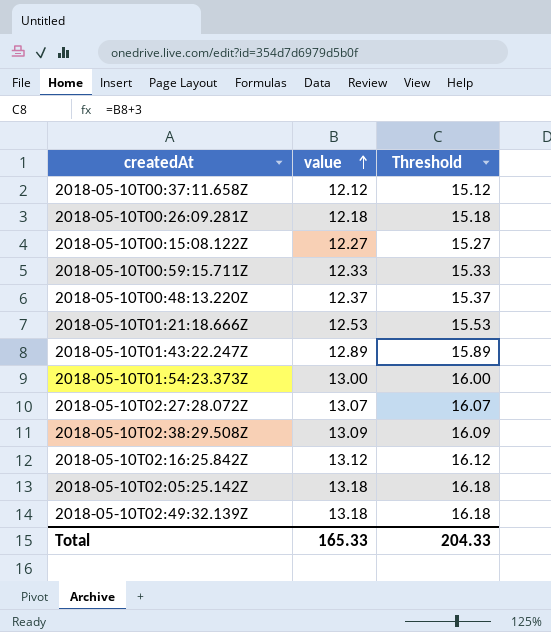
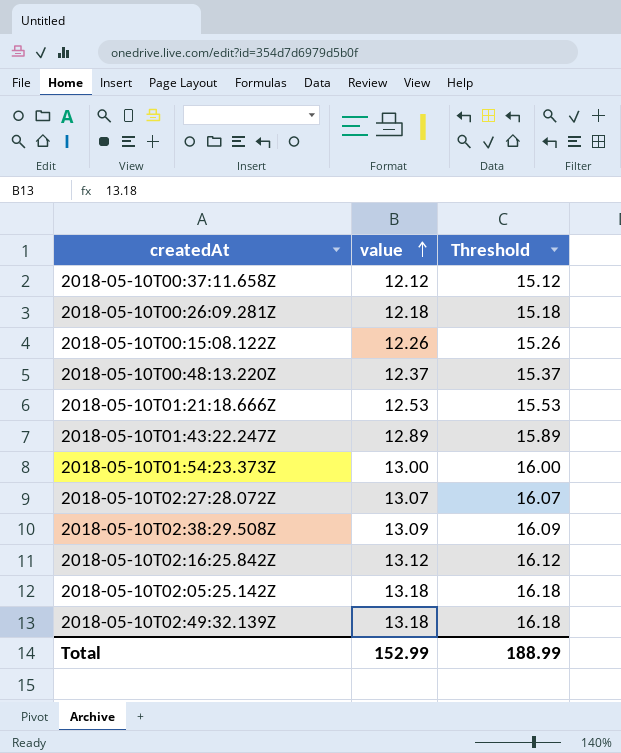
row 2018-05-10T00:59:15.711Z: 12.33 | 15.33 -> none
2018-05-10T00:15:08.122Z | value: 12.27 -> 12.26
2018-05-10T00:15:08.122Z | Threshold: 15.27 -> 15.26
Total | value: 165.33 -> 152.99
Total | Threshold: 204.33 -> 188.99

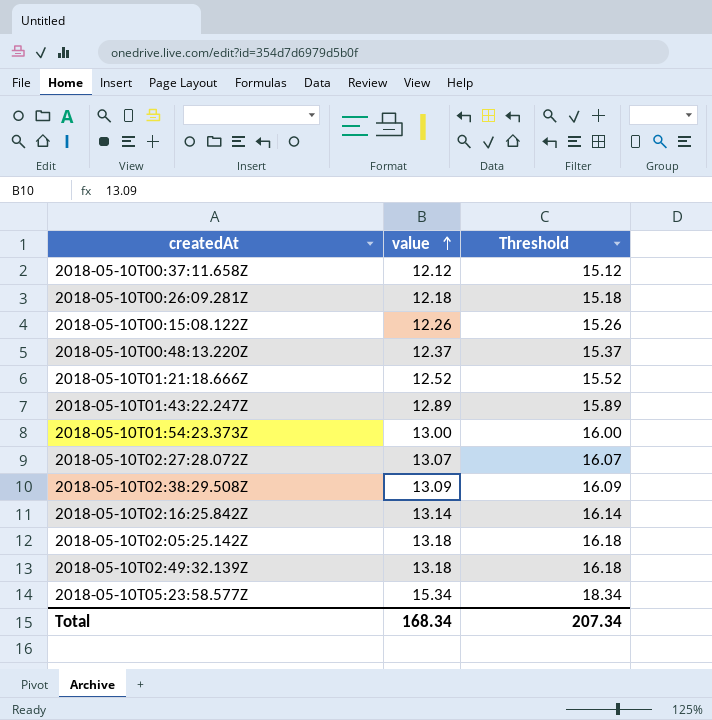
2018-05-10T01:21:18.666Z | value: 12.53 -> 12.52
2018-05-10T01:21:18.666Z | Threshold: 15.53 -> 15.52
2018-05-10T02:16:25.842Z | value: 13.12 -> 13.14
2018-05-10T02:16:25.842Z | Threshold: 16.12 -> 16.14
row 2018-05-10T05:23:58.577Z: none -> 15.34 | 18.34
Total | value: 152.99 -> 168.34
Total | Threshold: 188.99 -> 207.34

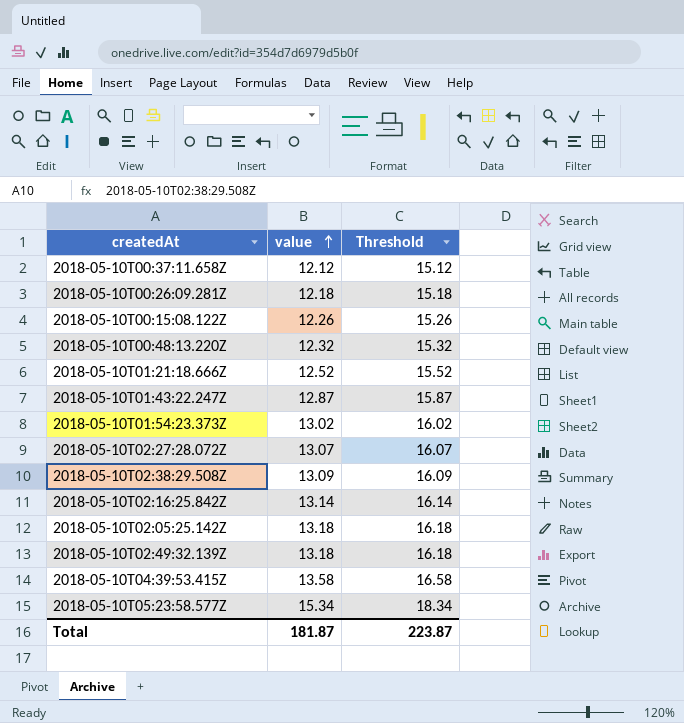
2018-05-10T00:48:13.220Z | value: 12.37 -> 12.32
2018-05-10T00:48:13.220Z | Threshold: 15.37 -> 15.32
2018-05-10T01:43:22.247Z | value: 12.89 -> 12.87
2018-05-10T01:43:22.247Z | Threshold: 15.89 -> 15.87
2018-05-10T01:54:23.373Z | value: 13.00 -> 13.02
2018-05-10T01:54:23.373Z | Threshold: 16.00 -> 16.02
row 2018-05-10T04:39:53.415Z: none -> 13.58 | 16.58
Total | value: 168.34 -> 181.87
Total | Threshold: 207.34 -> 223.87

